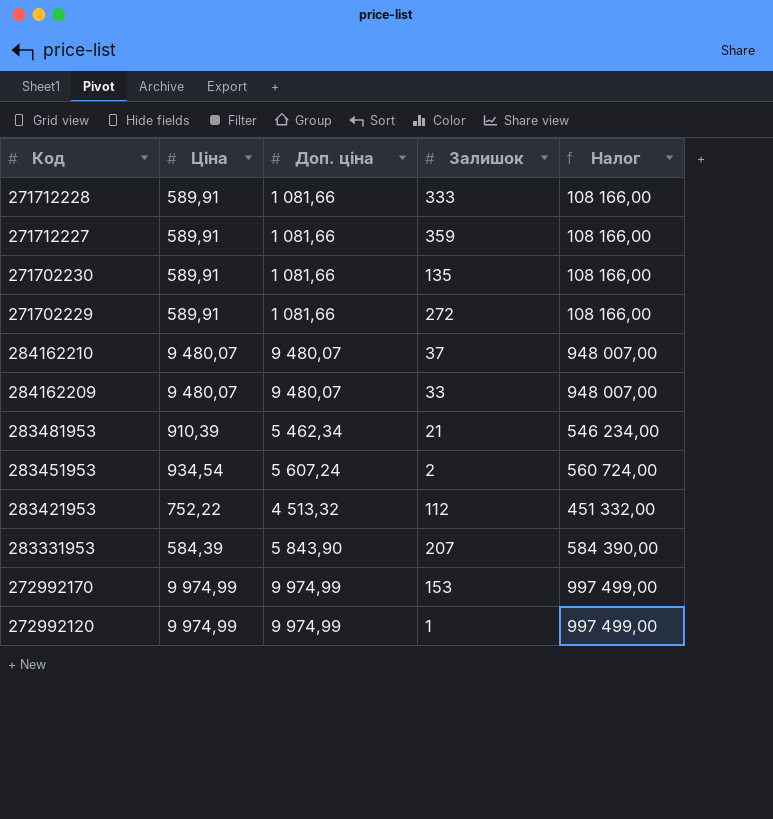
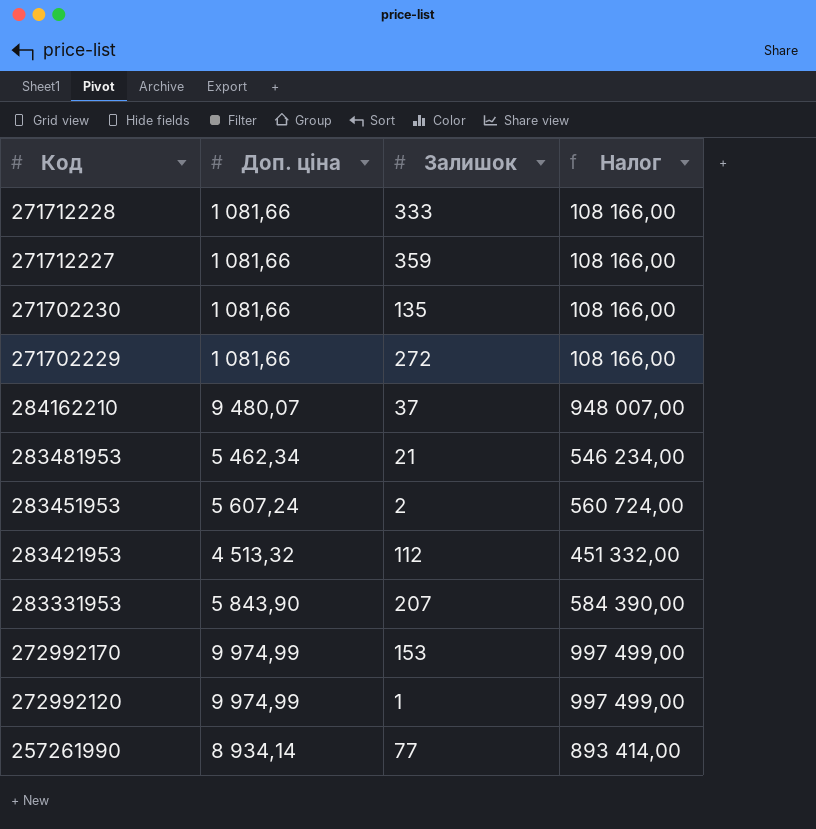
column Ціна | position: 2 -> none
row 284162209: 9 480,07 | 9 480,07 | 33 | 948 007,00 -> none
row 257261990: none -> 8 934,14 | 77 | 893 414,00

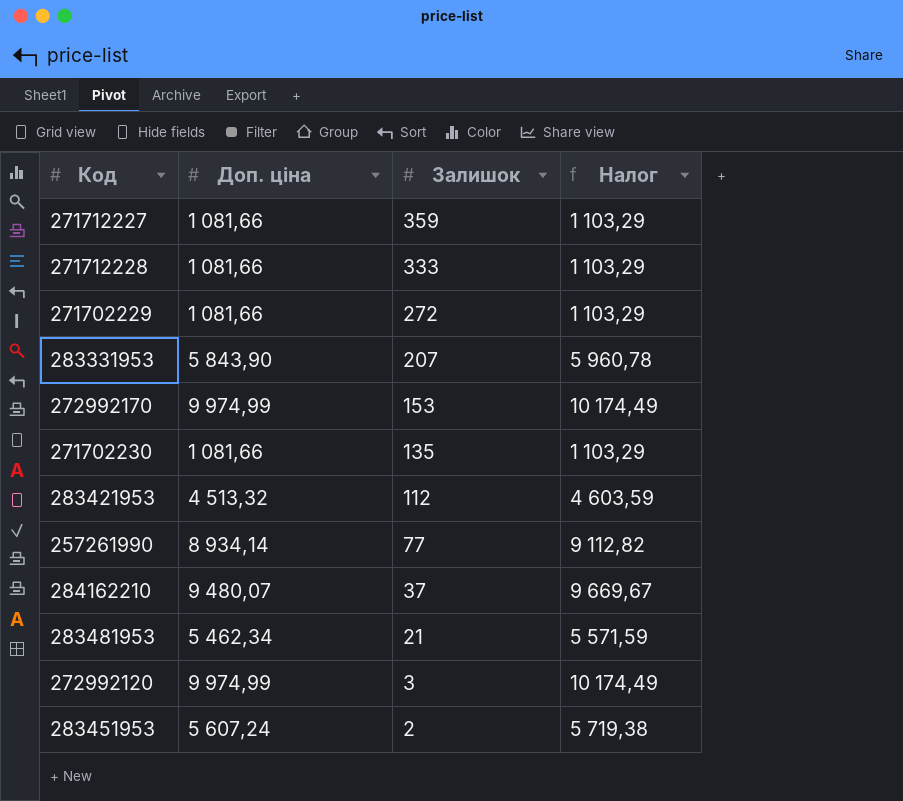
row order: none -> Залишок descending
column Налог | formula: [Доп. ціна] * 100 -> [Доп. ціна] * 1,02
272992120 | Залишок: 1 -> 3

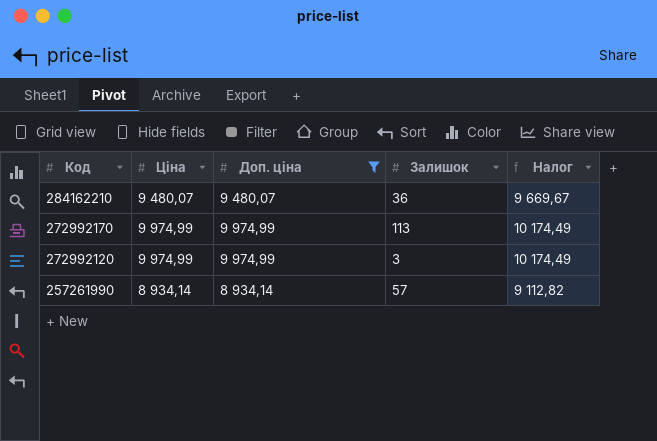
filter: none -> Доп. ціна >= 8 934,14
row order: Залишок descending -> Код descending
column Ціна | position: none -> 2
284162210 | Залишок: 37 -> 36
272992170 | Залишок: 153 -> 113
257261990 | Залишок: 77 -> 57

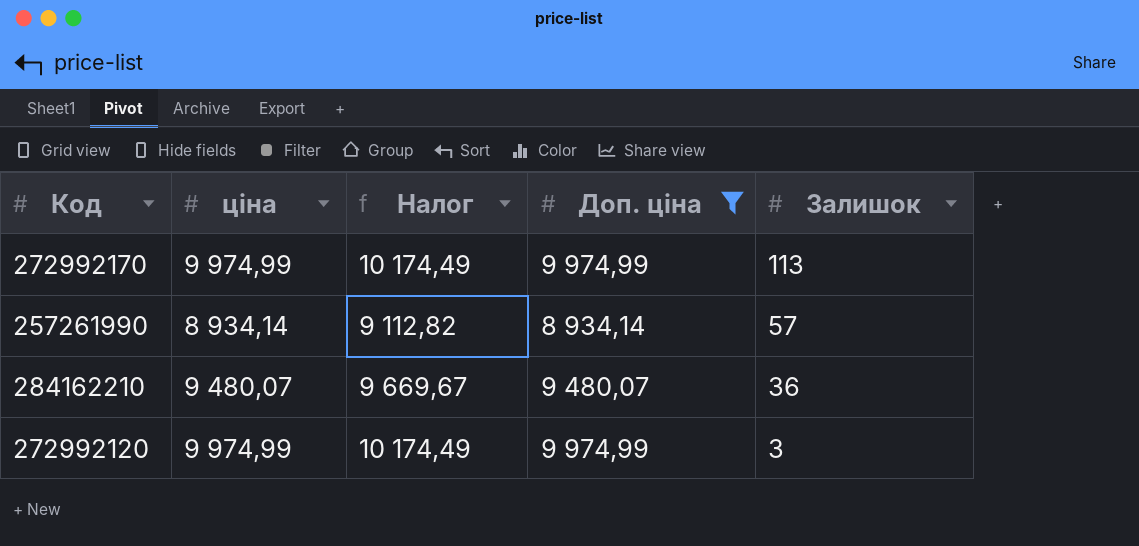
row order: Код descending -> Залишок descending
column name: Ціна -> ціна
column Налог | position: 5 -> 3

